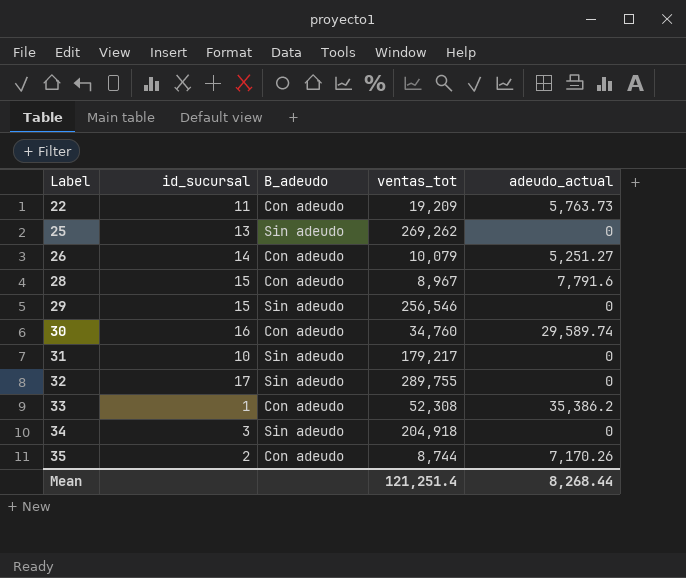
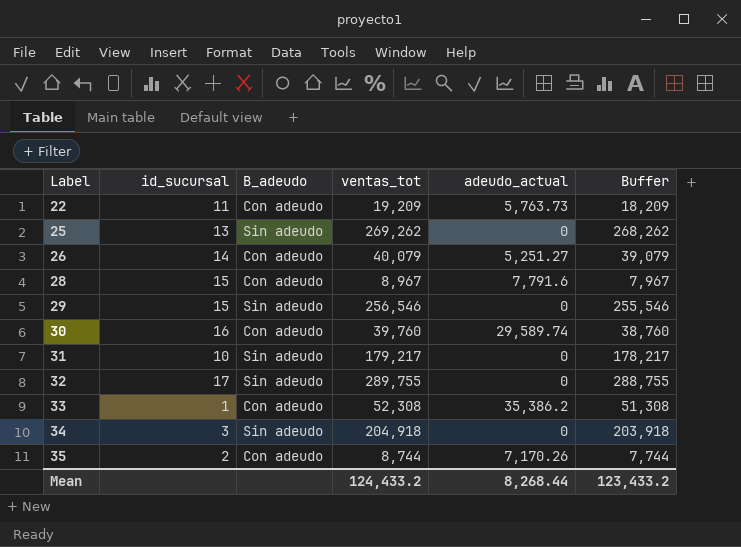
column Buffer | formula: none -> [ventas_tot] - 1000
26 | ventas_tot: 10,079 -> 40,079
30 | ventas_tot: 34,760 -> 39,760
Mean | ventas_tot: 121,251.4 -> 124,433.2

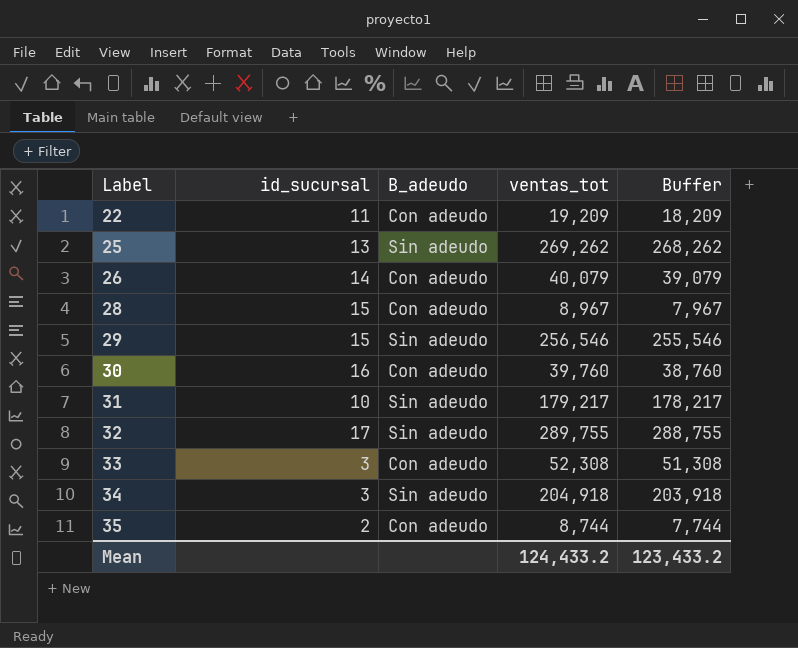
column adeudo_actual | position: 5 -> none
33 | id_sucursal: 1 -> 3

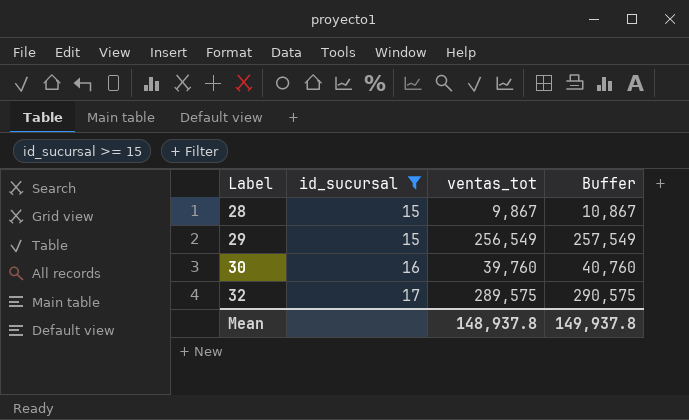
filter: none -> id_sucursal >= 15
column B_adeudo | position: 3 -> none
column Buffer | formula: [ventas_tot] - 1000 -> [ventas_tot] + 1000
28 | ventas_tot: 8,967 -> 9,867
29 | ventas_tot: 256,546 -> 256,549
32 | ventas_tot: 289,755 -> 289,575
Mean | ventas_tot: 124,433.2 -> 148,937.8
Mean | Buffer: 123,433.2 -> 149,937.8

